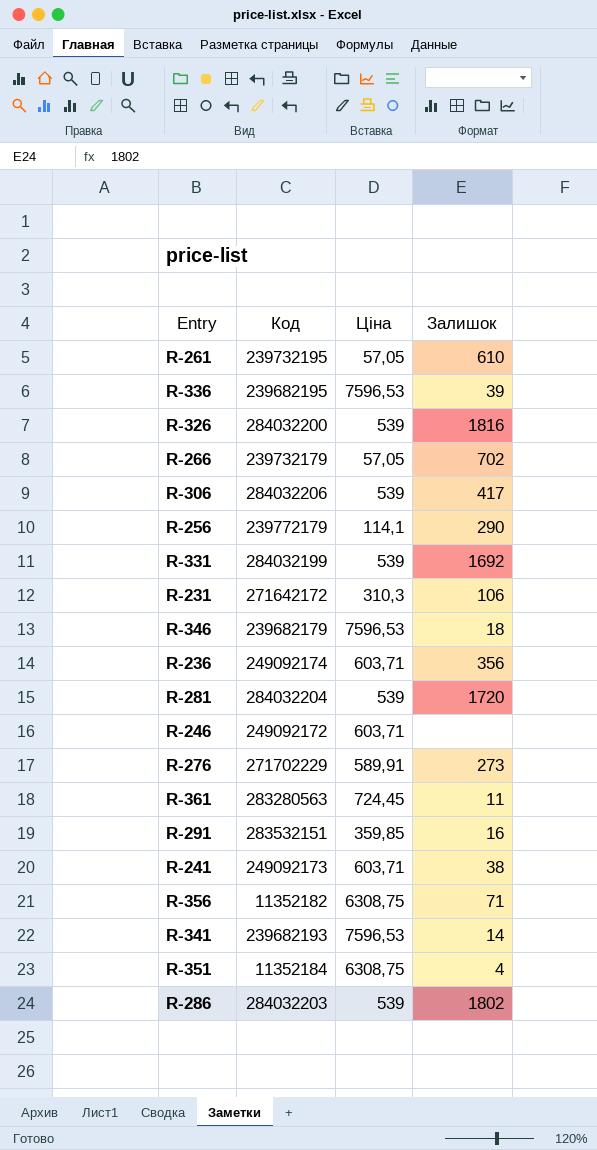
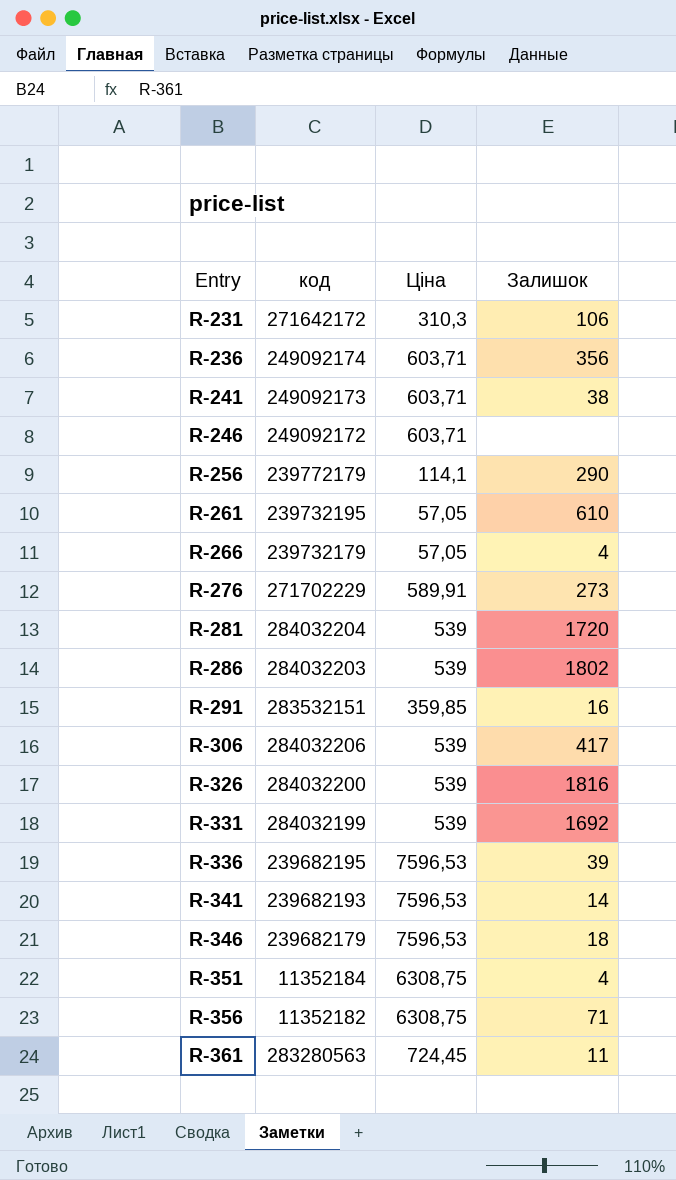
row order: none -> Entry ascending
column name: Код -> код
R-266 | Залишок: 702 -> 4

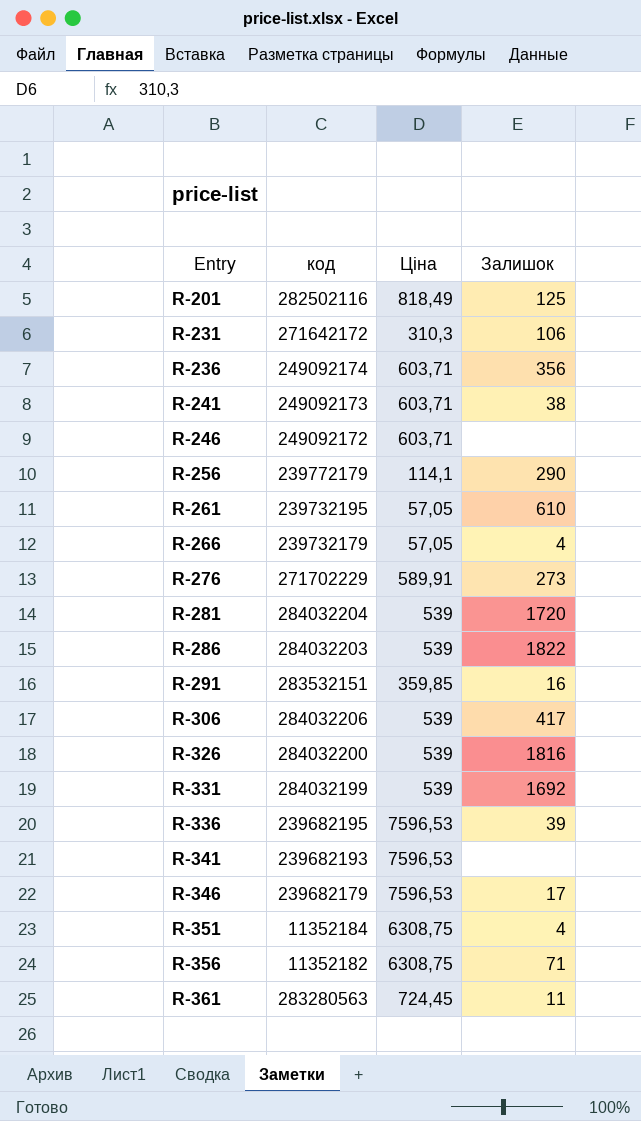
row R-201: none -> 282502116 | 818,49 | 125
R-286 | Залишок: 1802 -> 1822
R-341 | Залишок: 14 -> none
R-346 | Залишок: 18 -> 17

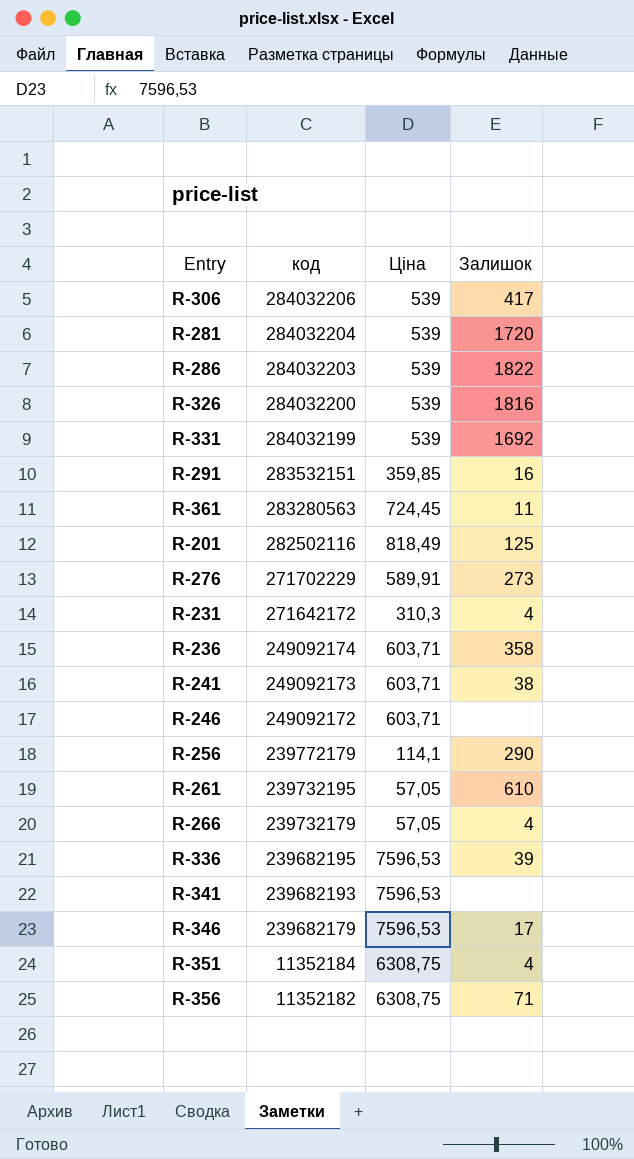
row order: Entry ascending -> код descending
R-231 | Залишок: 106 -> 4
R-236 | Залишок: 356 -> 358

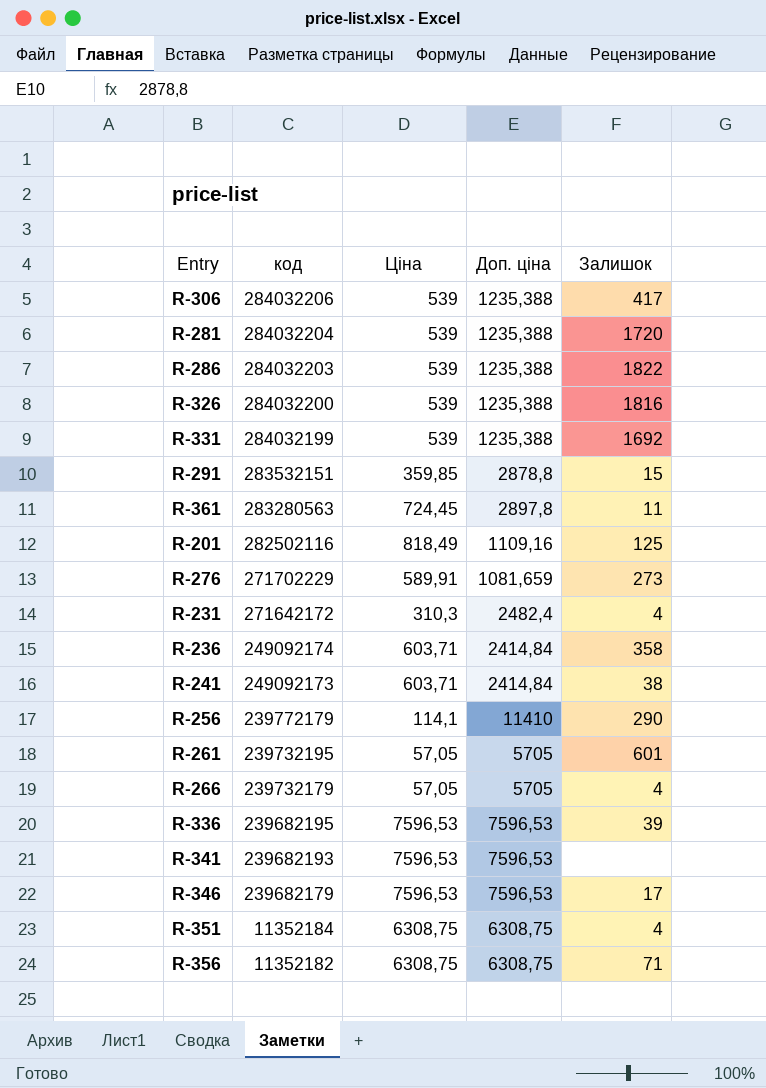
column Доп. ціна | position: none -> 4
row R-246: 249092172 | 603,71 | none -> none
R-291 | Залишок: 16 -> 15
R-261 | Залишок: 610 -> 601

